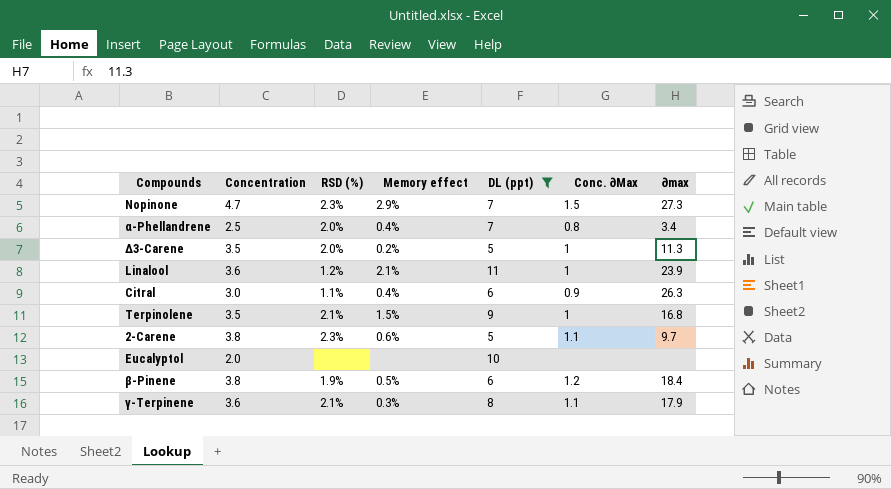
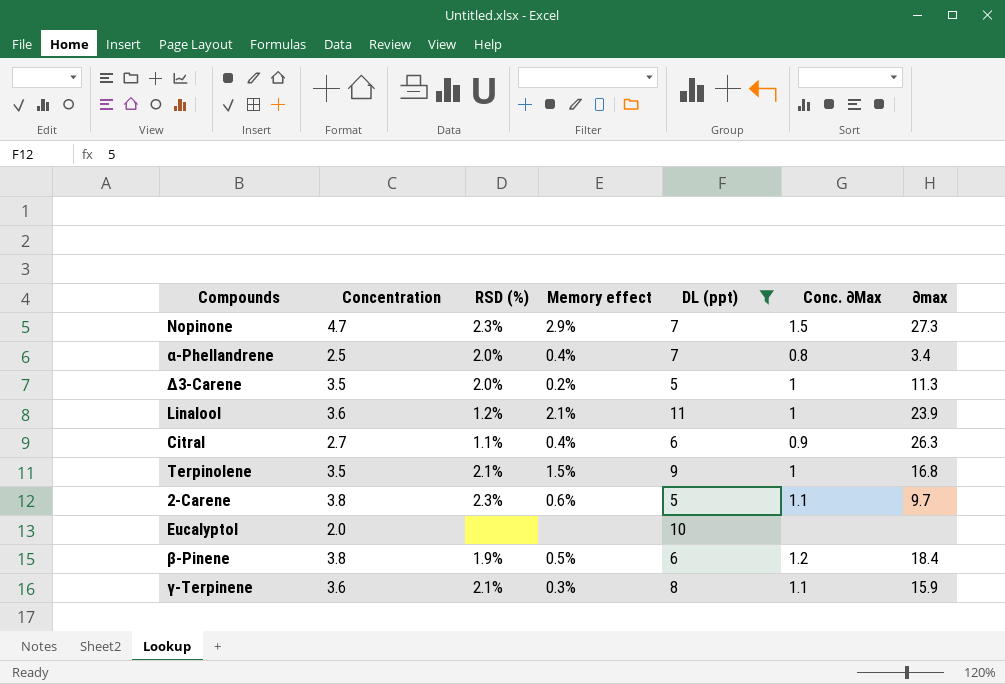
Citral | Concentration: 3.0 -> 2.7
γ-Terpinene | ∂max: 17.9 -> 15.9

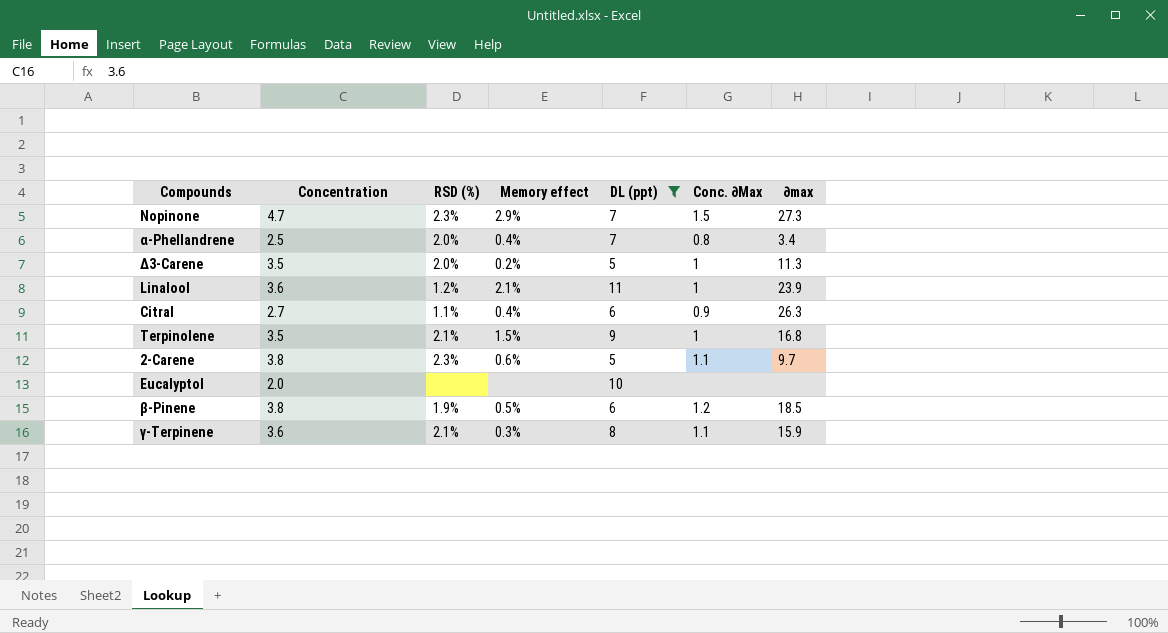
β-Pinene | ∂max: 18.4 -> 18.5

